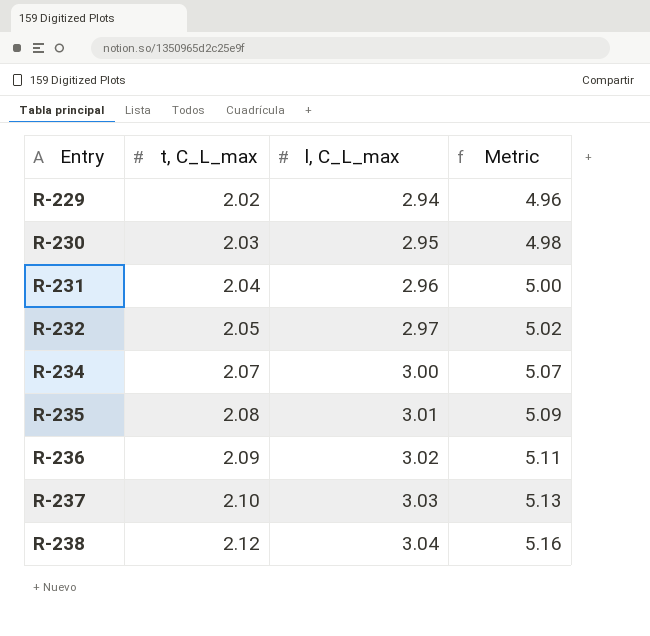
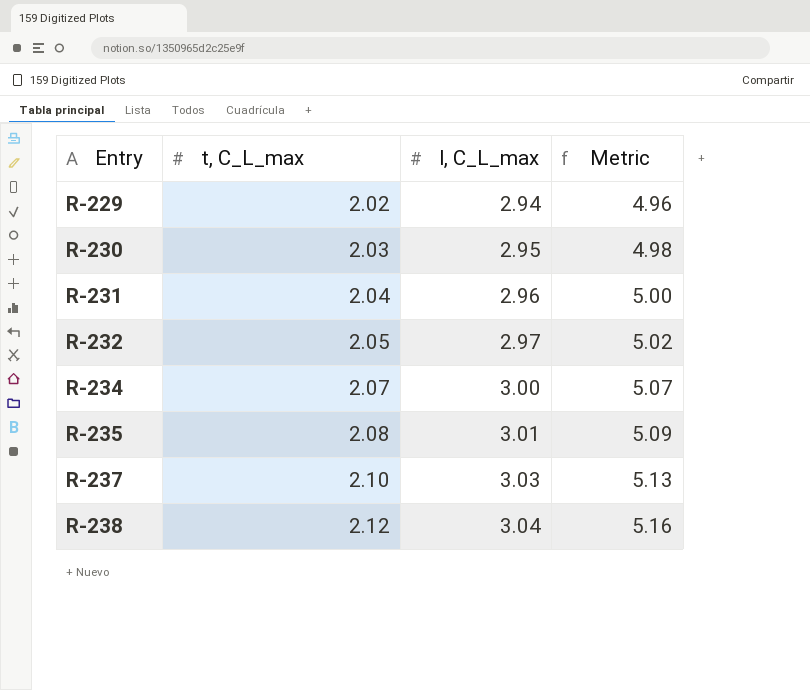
row R-236: 2.09 | 3.02 | 5.11 -> none

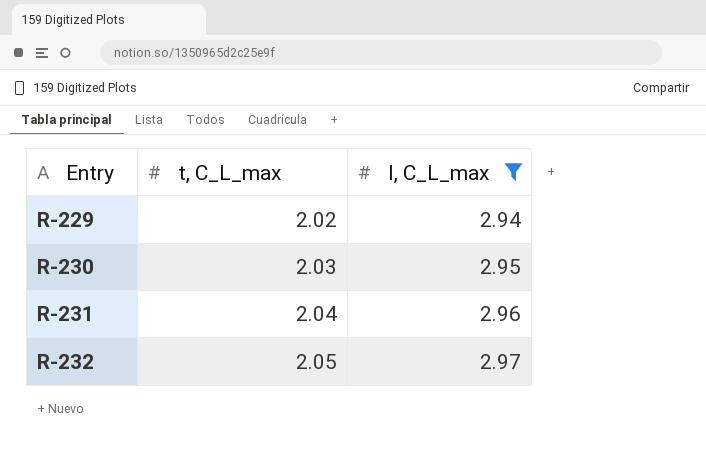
filter: none -> l, C_L_max <= 2.97
column Metric | formula: [t, C_L_max] + [l, C_L_max] -> none

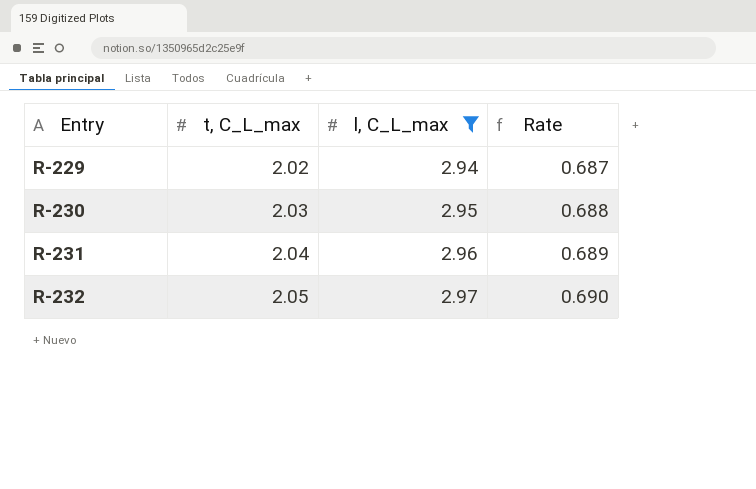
column Rate | formula: none -> [t, C_L_max] / [l, C_L_max]

